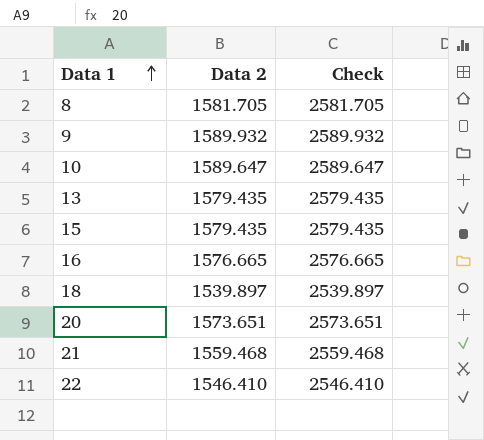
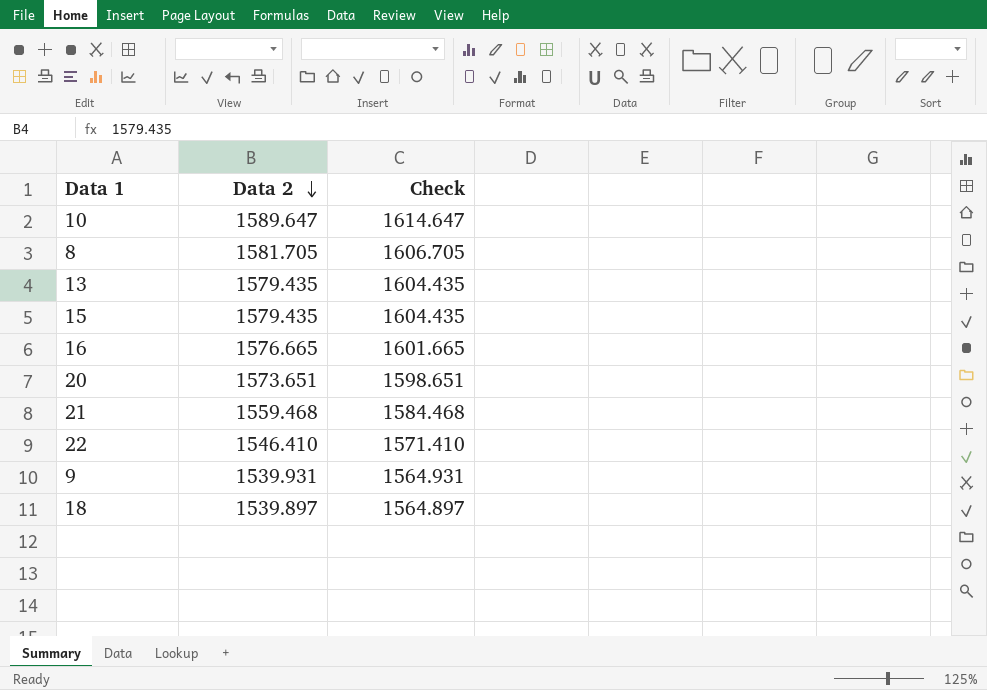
row order: Data 1 ascending -> Data 2 descending
column Check | formula: [Data 2] + 1000 -> [Data 2] + 25
9 | Data 2: 1589.932 -> 1539.931

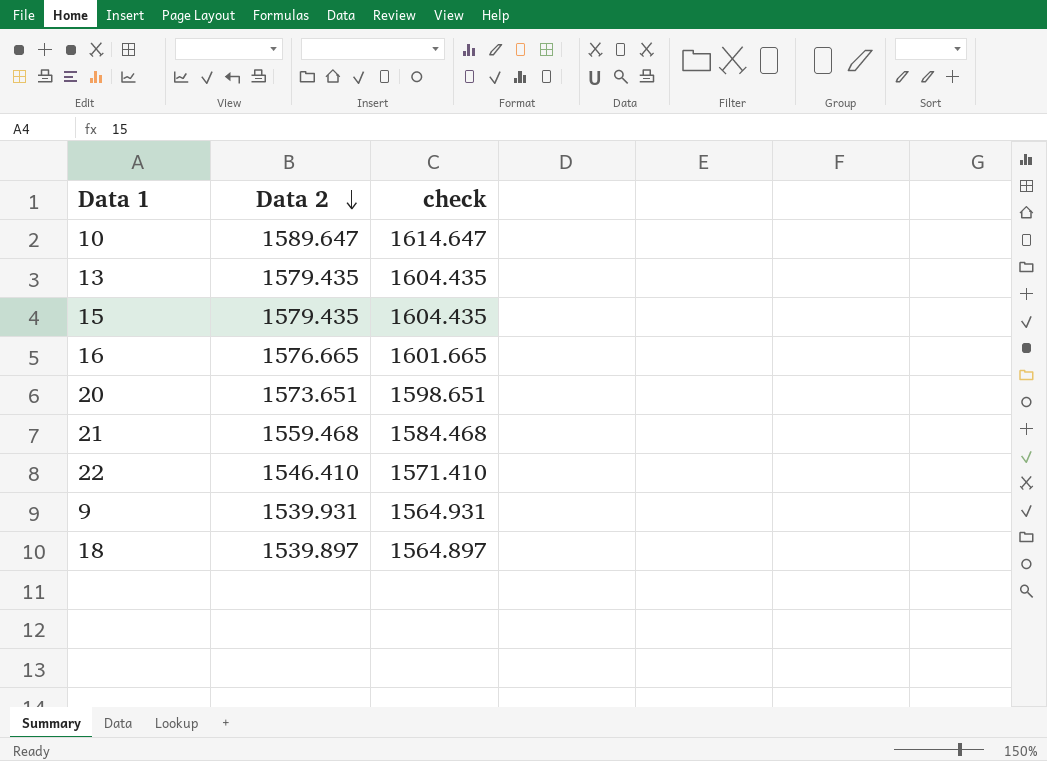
column name: Check -> check
row 8: 1581.705 | 1606.705 -> none

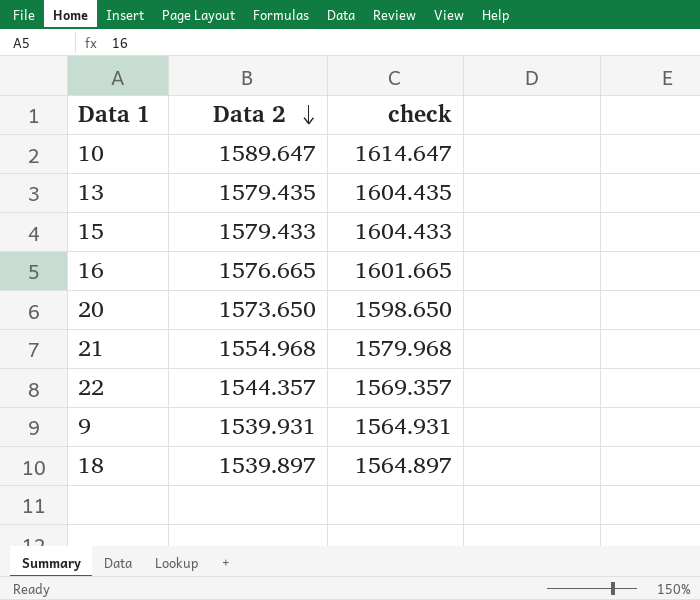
15 | Data 2: 1579.435 -> 1579.433
15 | check: 1604.435 -> 1604.433
20 | Data 2: 1573.651 -> 1573.650
20 | check: 1598.651 -> 1598.650
21 | Data 2: 1559.468 -> 1554.968
21 | check: 1584.468 -> 1579.968
22 | Data 2: 1546.410 -> 1544.357
22 | check: 1571.410 -> 1569.357

